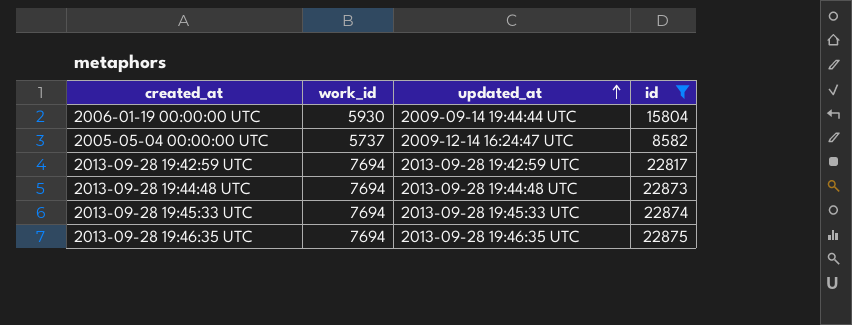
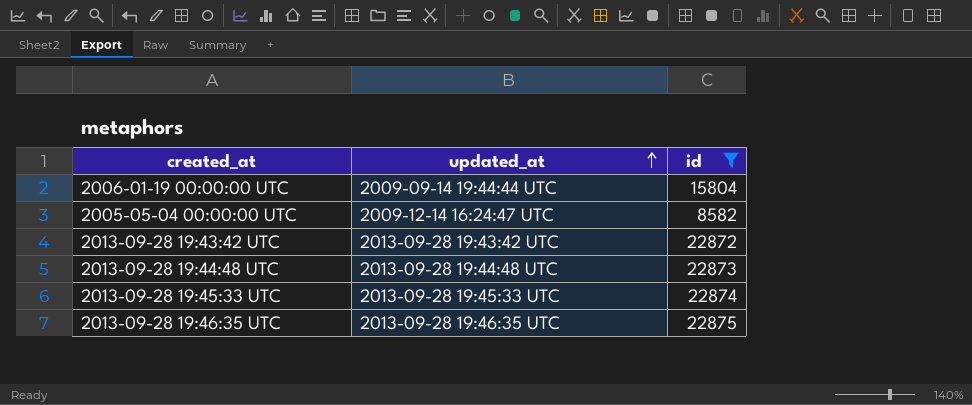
column work_id | position: 2 -> none
row 2013-09-28 19:42:59 UTC: 7694 | 2013-09-28 19:42:59 UTC | 22817 -> none
row 2013-09-28 19:43:42 UTC: none -> 2013-09-28 19:43:42 UTC | 22872

